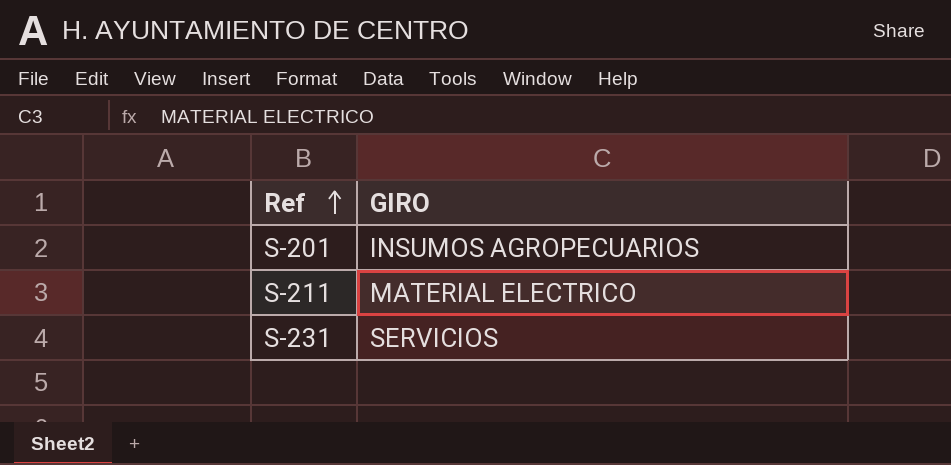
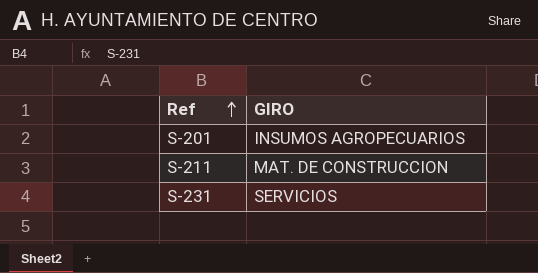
S-211 | GIRO: MATERIAL ELECTRICO -> MAT. DE CONSTRUCCION

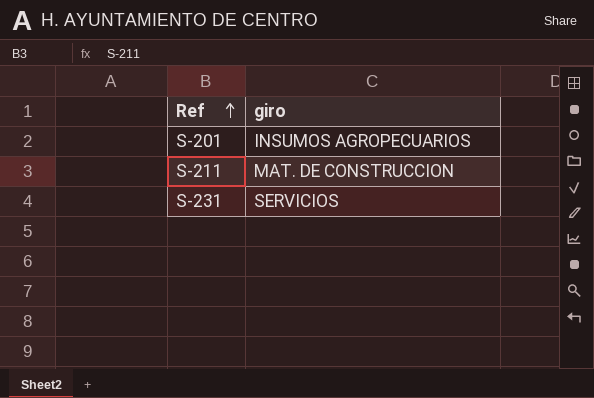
column name: GIRO -> giro

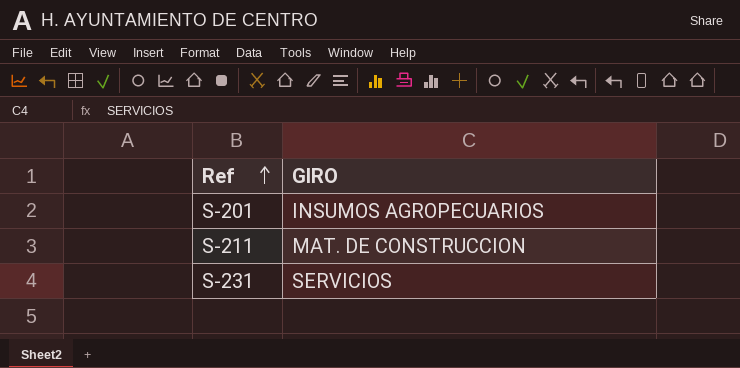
column name: giro -> GIRO

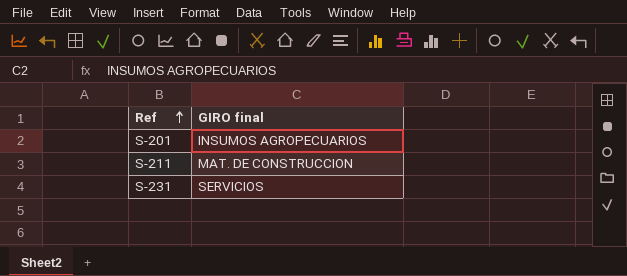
column name: GIRO -> GIRO final

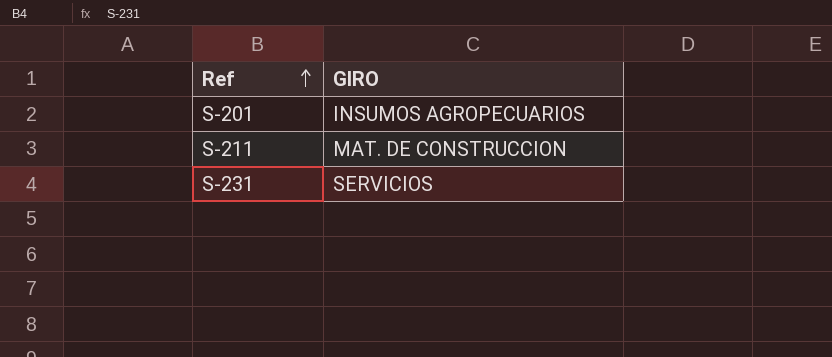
column name: GIRO final -> GIRO

